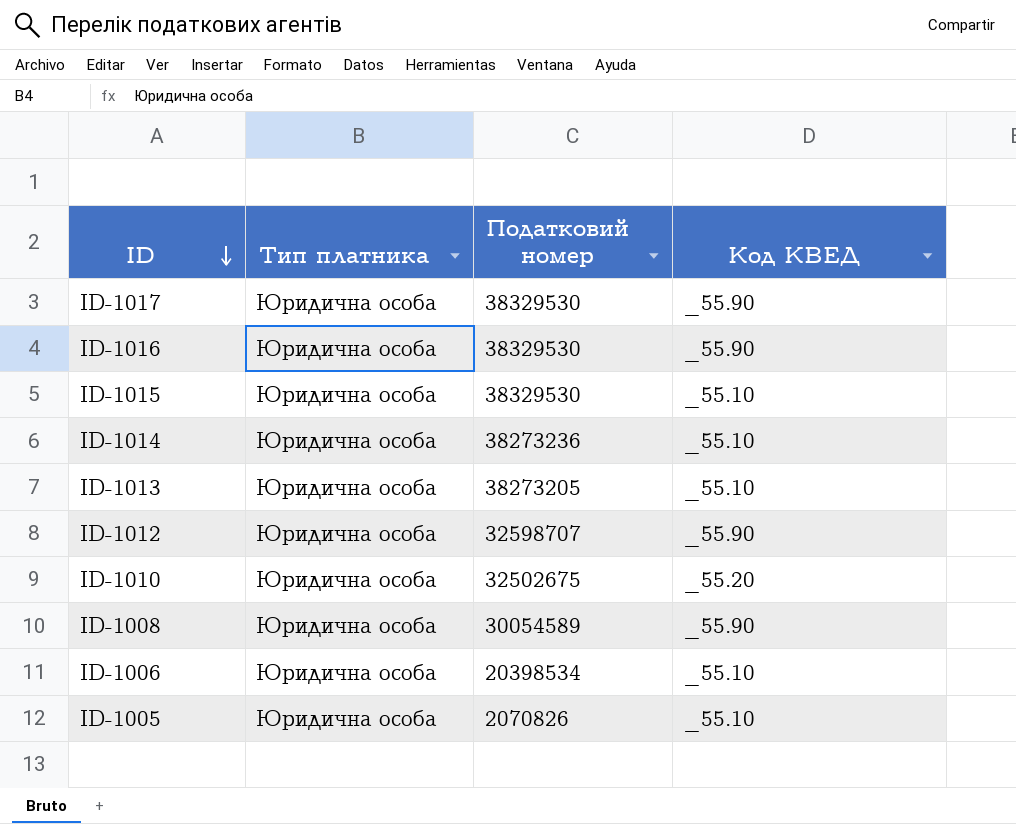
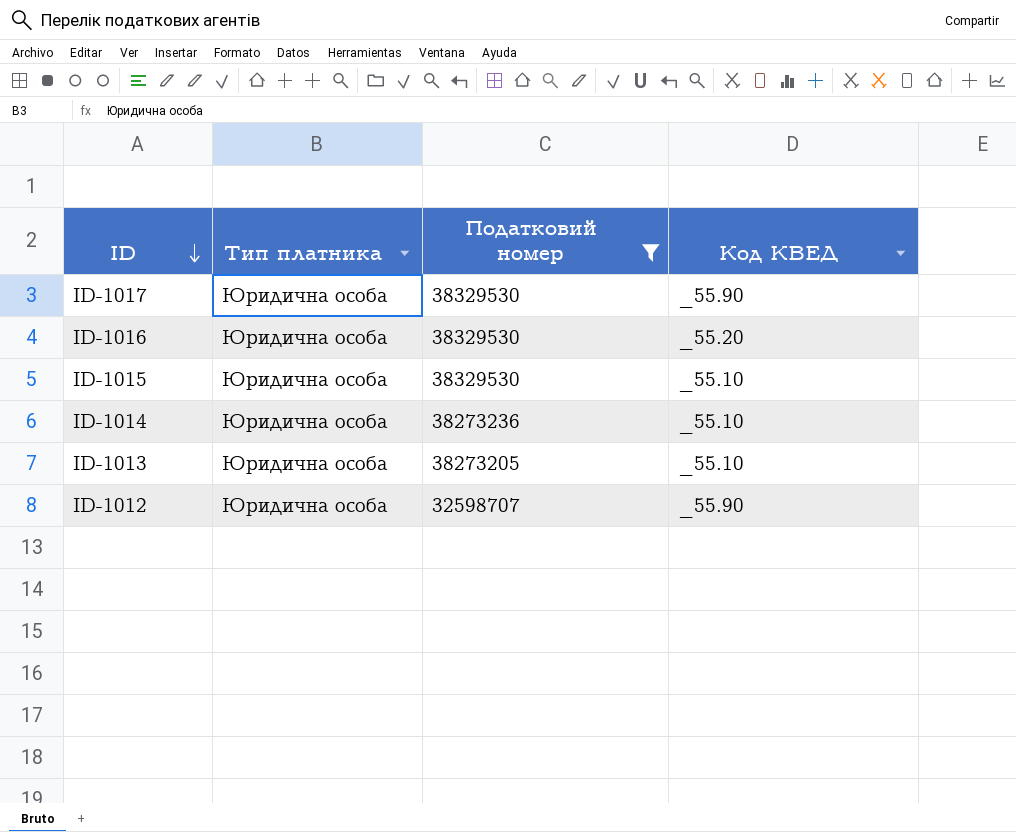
filter: none -> Податковий номер >= 32598707
ID-1016 | Код КВЕД: _55.90 -> _55.20

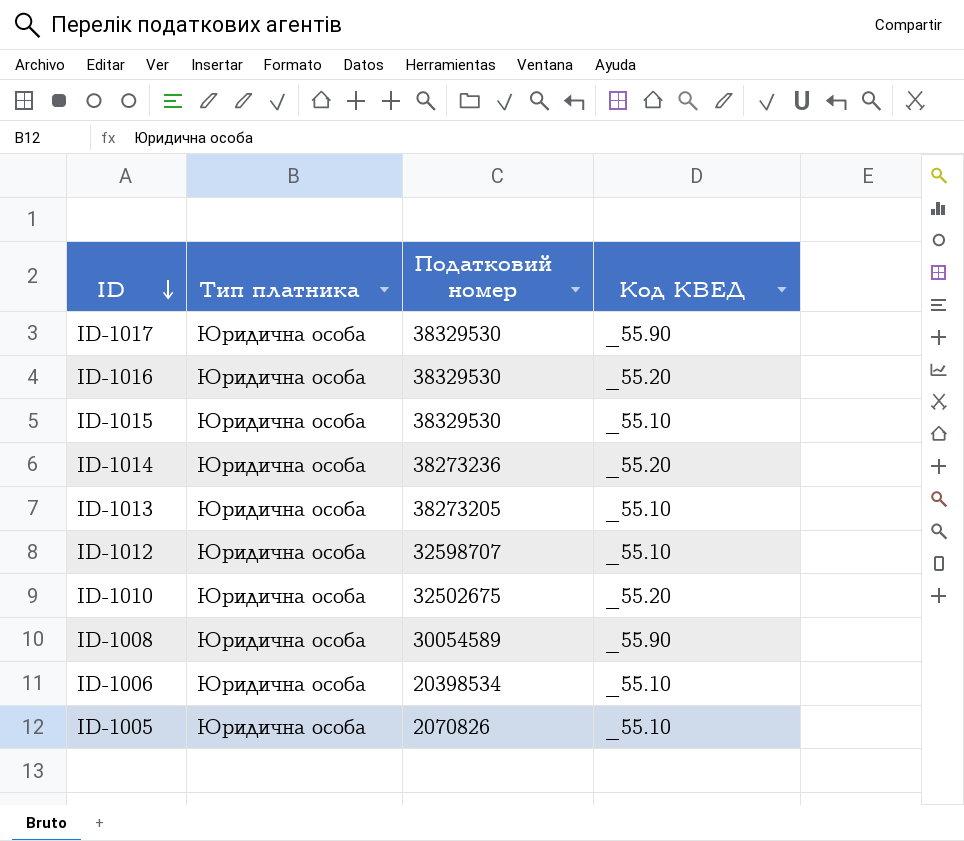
filter: Податковий номер >= 32598707 -> none
ID-1014 | Код КВЕД: _55.10 -> _55.20
ID-1012 | Код КВЕД: _55.90 -> _55.10

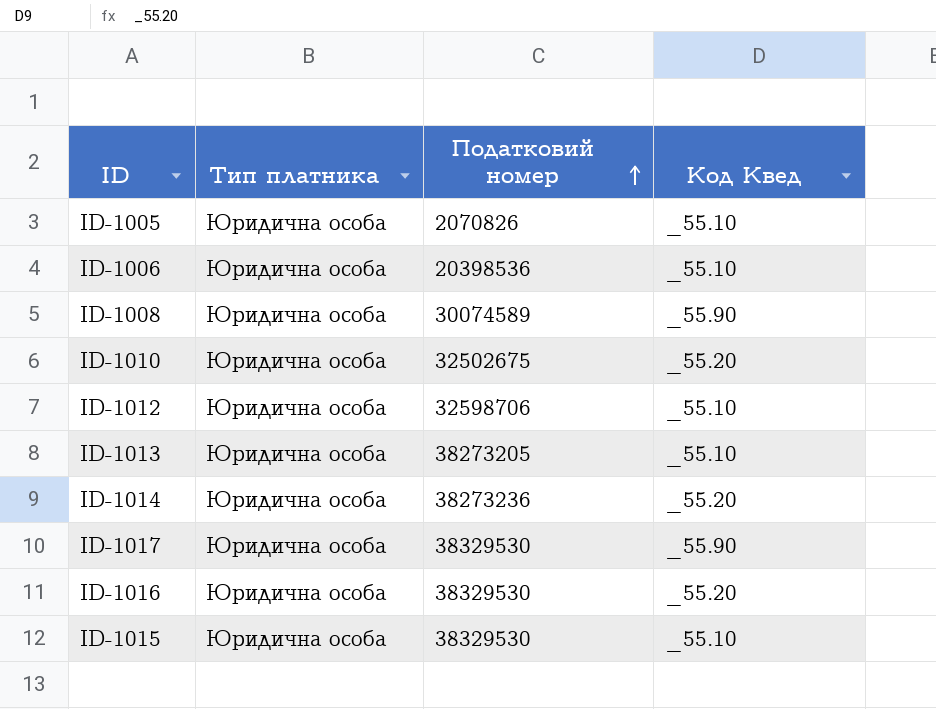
row order: ID descending -> Податковий номер ascending
column name: Код КВЕД -> Код Квед
ID-1006 | Податковий номер: 20398534 -> 20398536
ID-1008 | Податковий номер: 30054589 -> 30074589
ID-1012 | Податковий номер: 32598707 -> 32598706

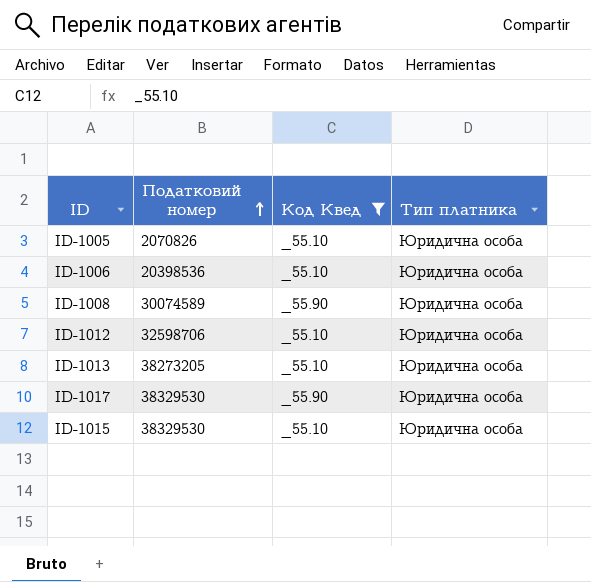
filter: none -> Код Квед != _55.20
column Тип платника | position: 2 -> 4

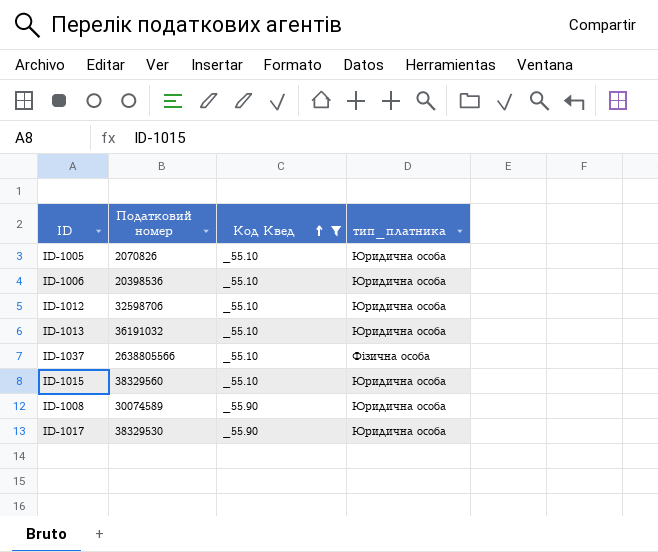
row order: Податковий номер ascending -> Код Квед ascending
column name: Тип платника -> тип_платника
ID-1013 | Податковий номер: 38273205 -> 36191032
row ID-1037: none -> 2638805566 | _55.10 | Фiзична особа
ID-1015 | Податковий номер: 38329530 -> 38329560

